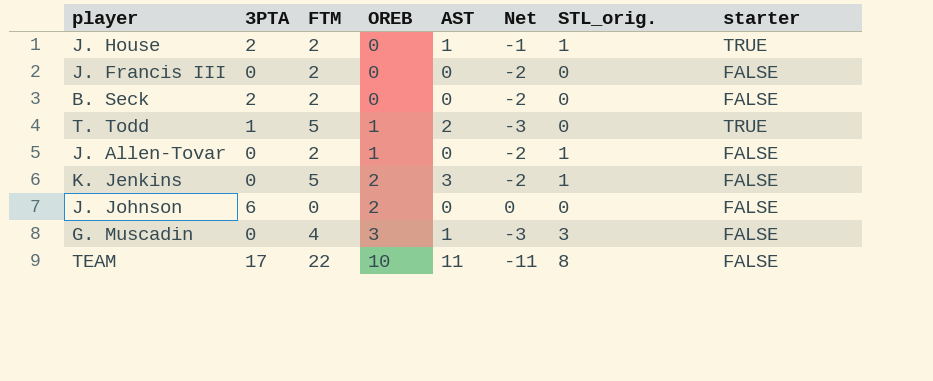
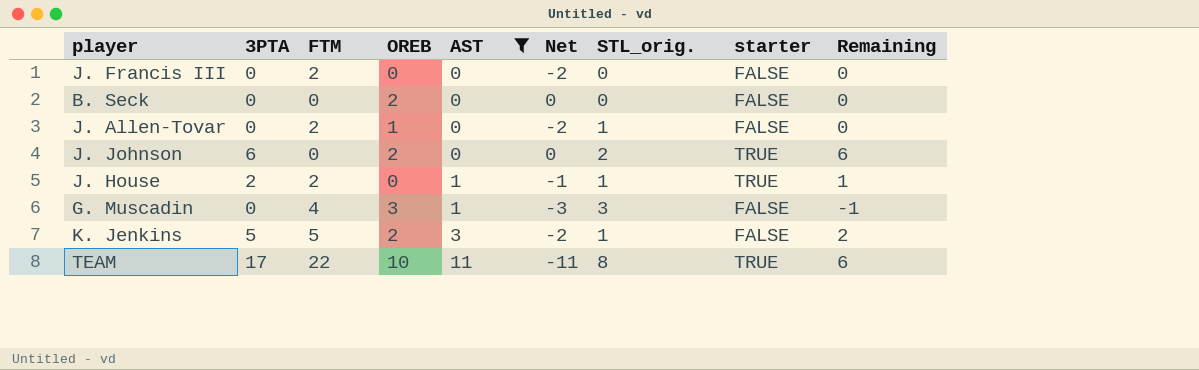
filter: none -> AST != 2
row order: OREB ascending -> AST ascending
column Remaining | formula: none -> [3PTA] - [AST]
B. Seck | 3PTA: 2 -> 0
B. Seck | FTM: 2 -> 0
B. Seck | OREB: 0 -> 2
B. Seck | Net: -2 -> 0
J. Johnson | STL_orig.: 0 -> 2
J. Johnson | starter: FALSE -> TRUE
K. Jenkins | 3PTA: 0 -> 5
TEAM | starter: FALSE -> TRUE

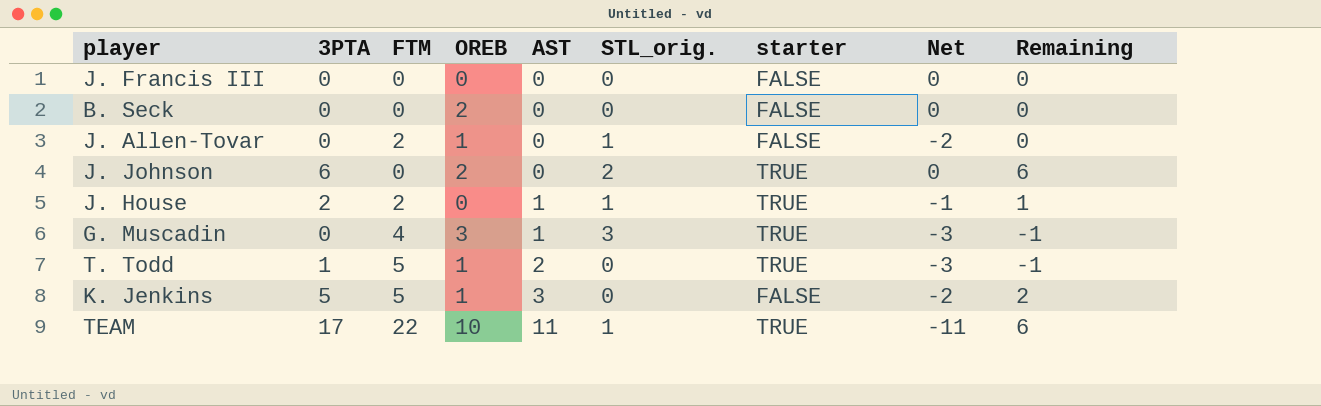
filter: AST != 2 -> none
column Net | position: 6 -> 8
J. Francis III | FTM: 2 -> 0
J. Francis III | Net: -2 -> 0
G. Muscadin | starter: FALSE -> TRUE
K. Jenkins | OREB: 2 -> 1
K. Jenkins | STL_orig.: 1 -> 0
TEAM | STL_orig.: 8 -> 1

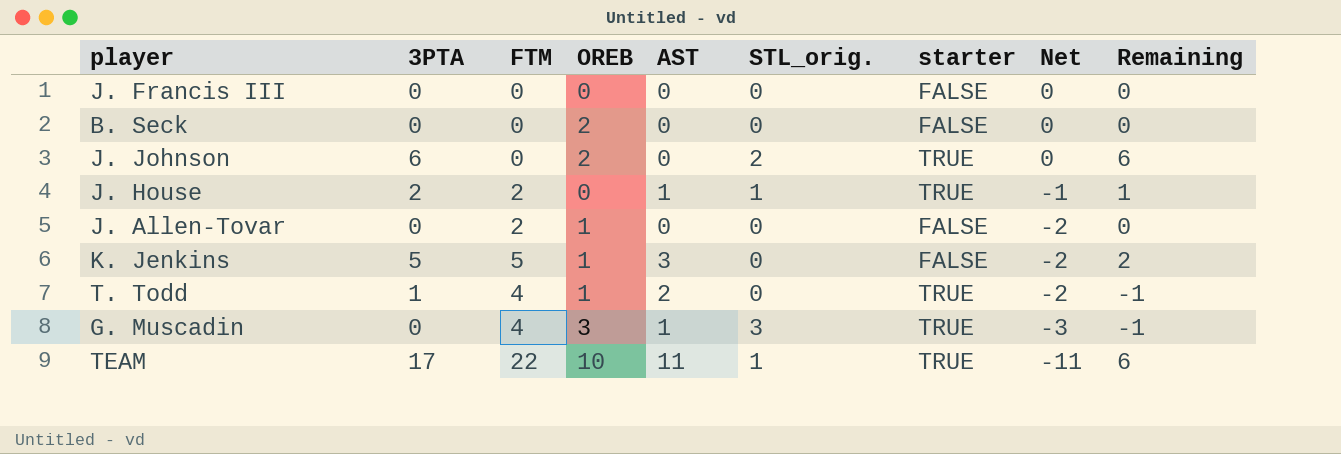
row order: AST ascending -> Net descending
J. Allen-Tovar | STL_orig.: 1 -> 0
T. Todd | FTM: 5 -> 4
T. Todd | Net: -3 -> -2

